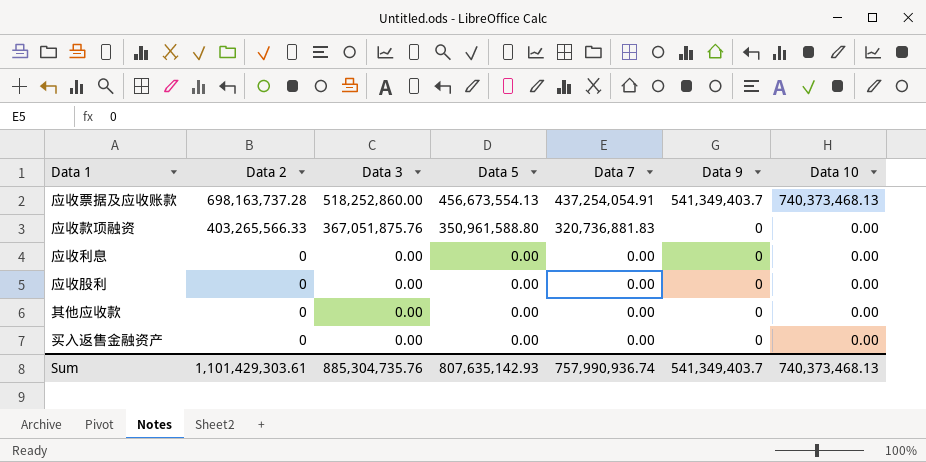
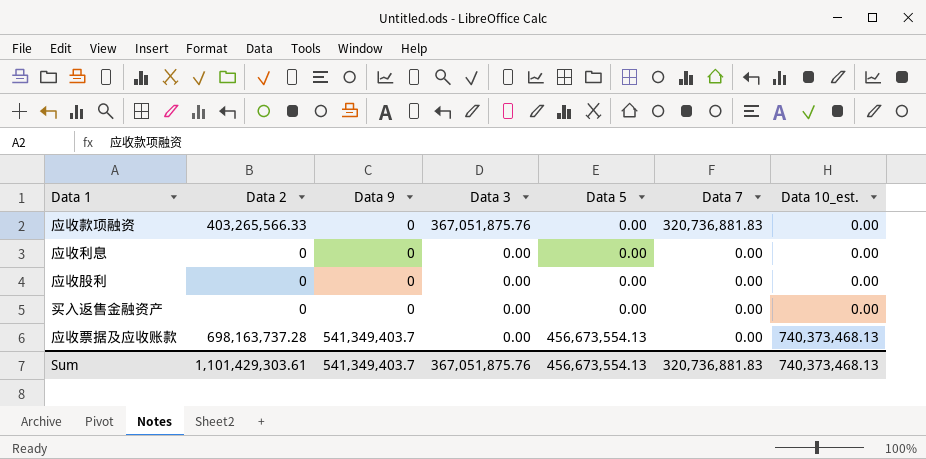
row order: Data 2 descending -> Data 9 ascending
column Data 9 | position: 6 -> 3
column name: Data 10 -> Data 10_est.
row 其他应收款: 0 | 0.00 | 0.00 | 0.00 | 0 | 0.00 -> none
应收款项融资 | Data 5: 350,961,588.80 -> 0.00
应收票据及应收账款 | Data 3: 518,252,860.00 -> 0.00
应收票据及应收账款 | Data 7: 437,254,054.91 -> 0.00
Sum | Data 3: 885,304,735.76 -> 367,051,875.76
Sum | Data 5: 807,635,142.93 -> 456,673,554.13
Sum | Data 7: 757,990,936.74 -> 320,736,881.83

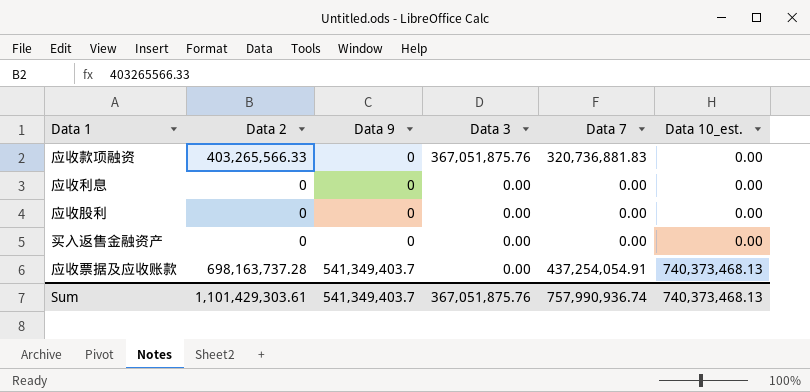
column Data 5 | position: 5 -> none
应收票据及应收账款 | Data 7: 0.00 -> 437,254,054.91
Sum | Data 7: 320,736,881.83 -> 757,990,936.74

